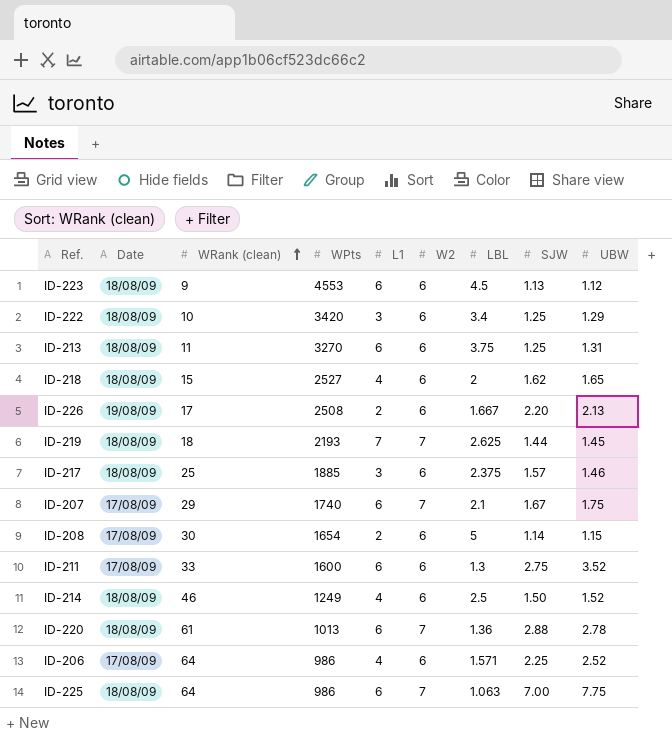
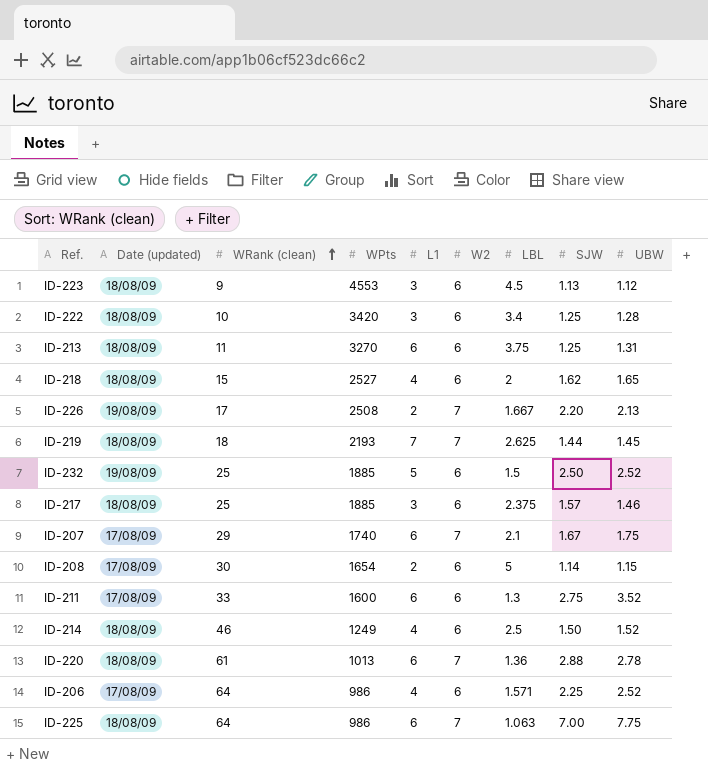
column name: Date -> Date (updated)
ID-223 | L1: 6 -> 3
ID-222 | UBW: 1.29 -> 1.28
ID-226 | W2: 6 -> 7
row ID-232: none -> 19/08/09 | 25 | 1885 | 5 | 6 | 1.5 | 2.50 | 2.52

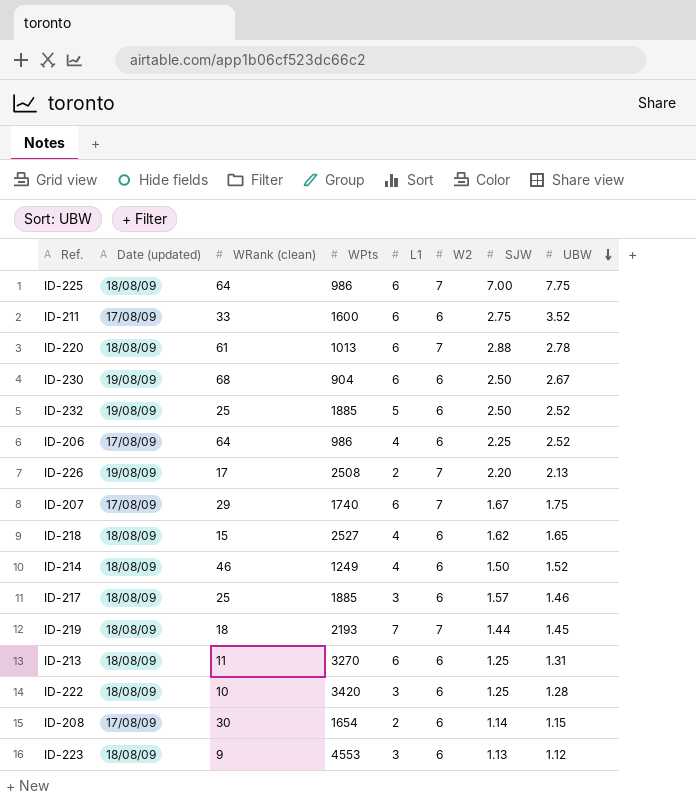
row order: WRank (clean) ascending -> UBW descending
column LBL | position: 7 -> none
row ID-230: none -> 19/08/09 | 68 | 904 | 6 | 6 | 2.50 | 2.67

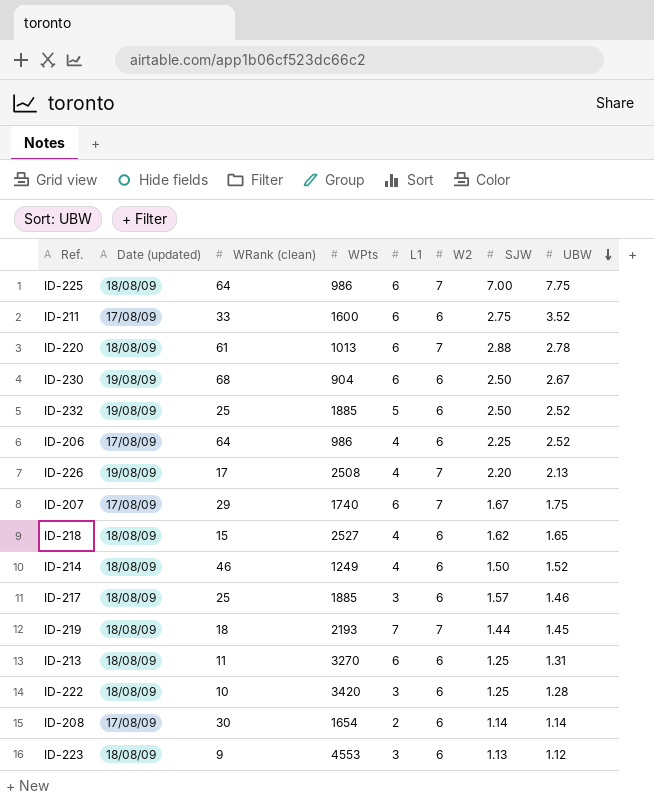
ID-226 | L1: 2 -> 4
ID-208 | UBW: 1.15 -> 1.14

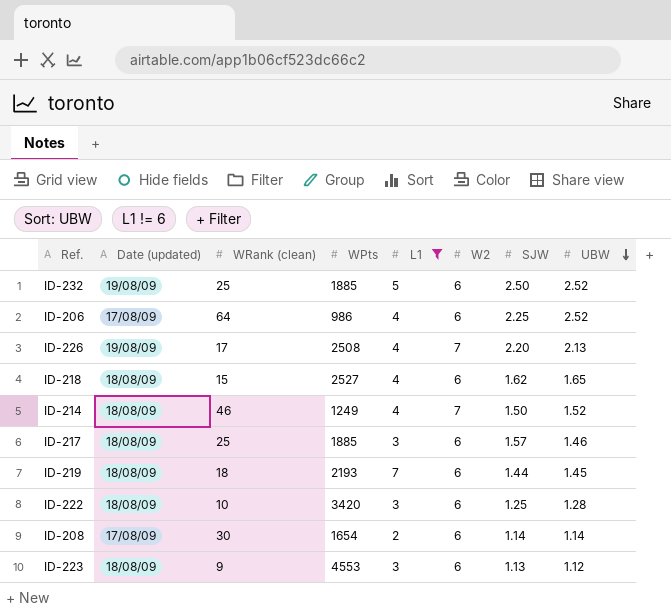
filter: none -> L1 != 6
ID-214 | W2: 6 -> 7
ID-219 | W2: 7 -> 6

